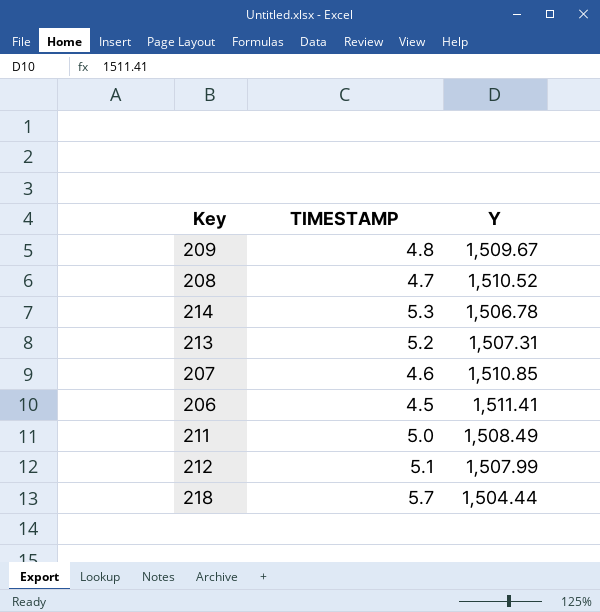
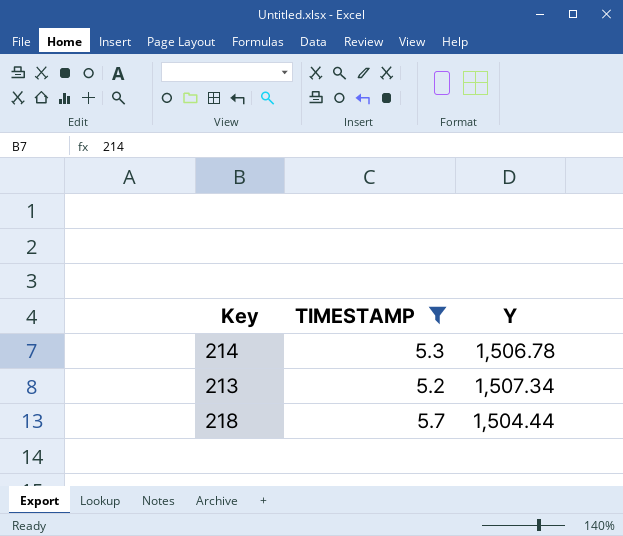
filter: none -> TIMESTAMP >= 5.2
213 | Y: 1,507.31 -> 1,507.34

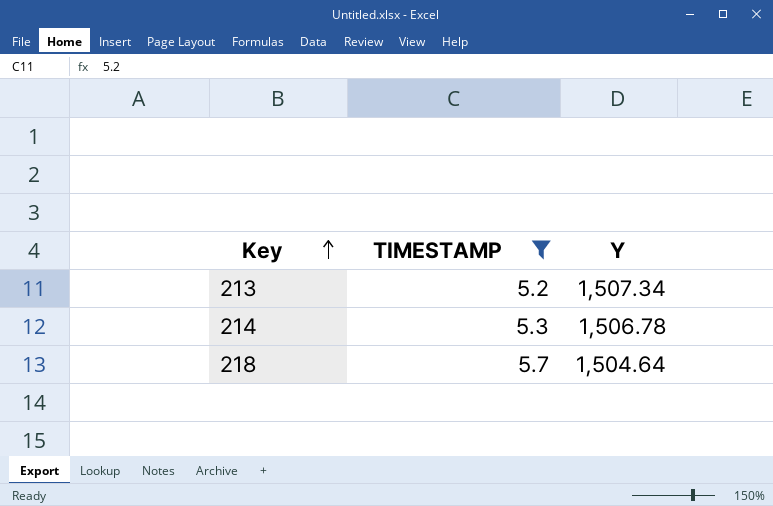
row order: none -> Key ascending
218 | Y: 1,504.44 -> 1,504.64

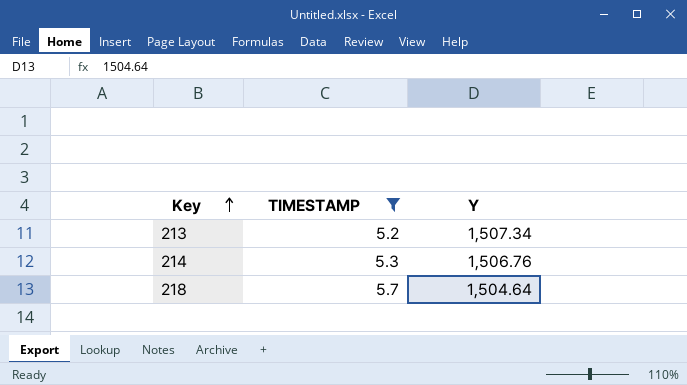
214 | Y: 1,506.78 -> 1,506.76

